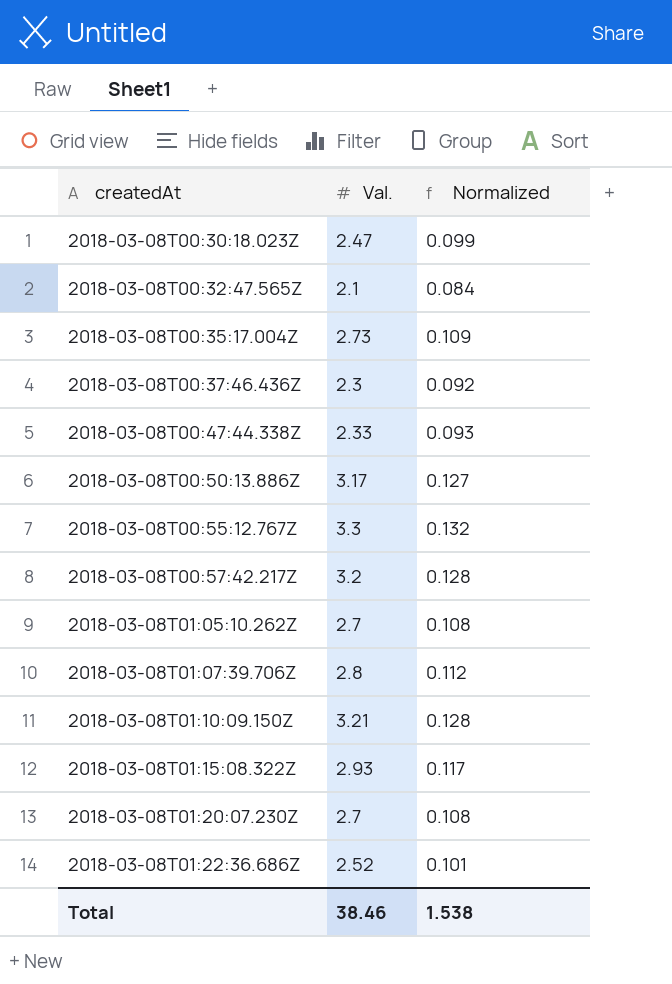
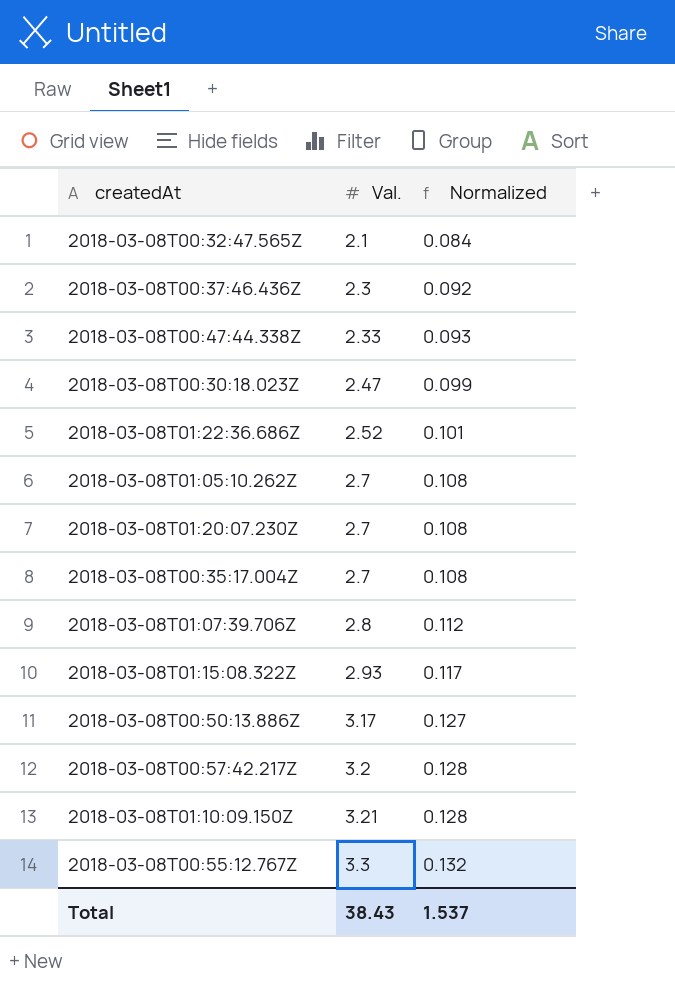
row order: createdAt ascending -> Val. ascending
2018-03-08T00:35:17.004Z | Val.: 2.73 -> 2.7
2018-03-08T00:35:17.004Z | Normalized: 0.109 -> 0.108
Total | Val.: 38.46 -> 38.43
Total | Normalized: 1.538 -> 1.537

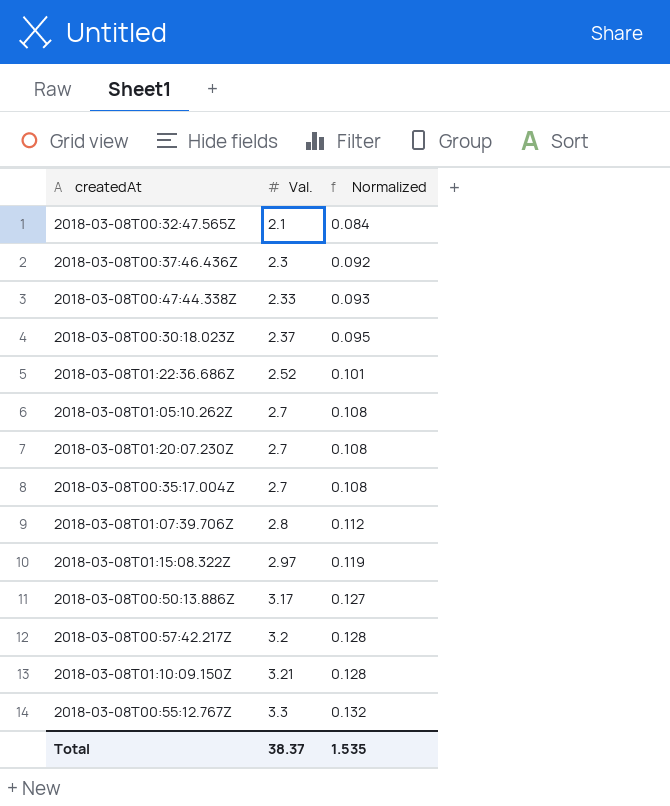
2018-03-08T00:30:18.023Z | Val.: 2.47 -> 2.37
2018-03-08T00:30:18.023Z | Normalized: 0.099 -> 0.095
2018-03-08T01:15:08.322Z | Val.: 2.93 -> 2.97
2018-03-08T01:15:08.322Z | Normalized: 0.117 -> 0.119
Total | Val.: 38.43 -> 38.37
Total | Normalized: 1.537 -> 1.535

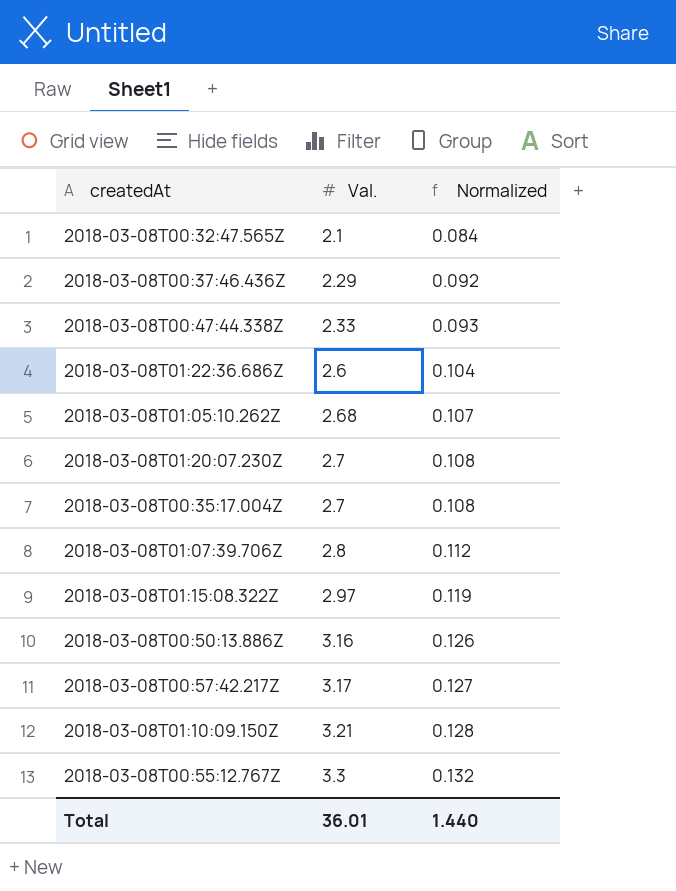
row 2018-03-08T00:30:18.023Z: 2.37 | 0.095 -> none
2018-03-08T00:37:46.436Z | Val.: 2.3 -> 2.29
2018-03-08T01:22:36.686Z | Val.: 2.52 -> 2.6
2018-03-08T01:22:36.686Z | Normalized: 0.101 -> 0.104
2018-03-08T01:05:10.262Z | Val.: 2.7 -> 2.68
2018-03-08T01:05:10.262Z | Normalized: 0.108 -> 0.107
2018-03-08T00:50:13.886Z | Val.: 3.17 -> 3.16
2018-03-08T00:50:13.886Z | Normalized: 0.127 -> 0.126
2018-03-08T00:57:42.217Z | Val.: 3.2 -> 3.17
2018-03-08T00:57:42.217Z | Normalized: 0.128 -> 0.127
Total | Val.: 38.37 -> 36.01
Total | Normalized: 1.535 -> 1.440

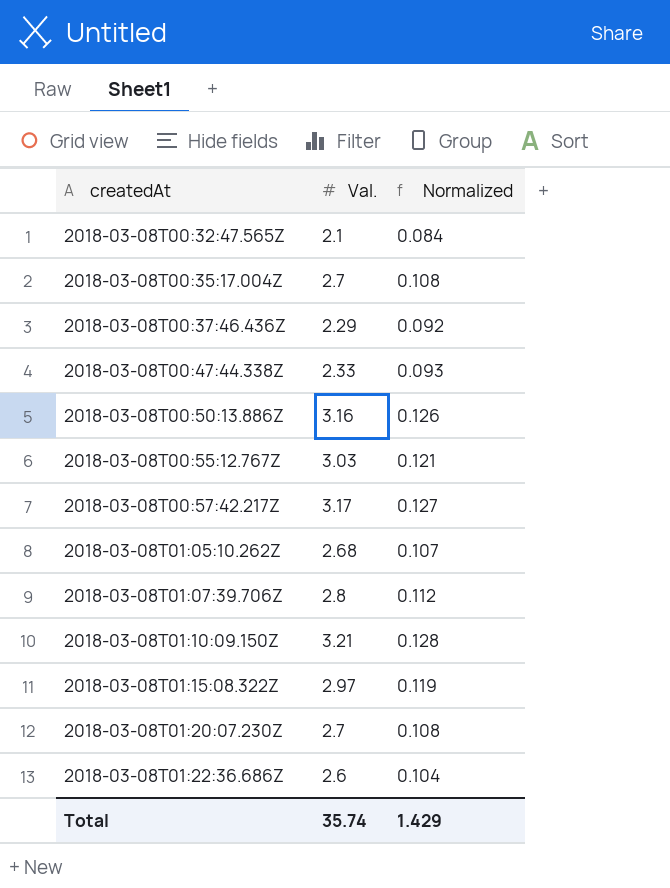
row order: Val. ascending -> createdAt ascending
2018-03-08T00:55:12.767Z | Val.: 3.3 -> 3.03
2018-03-08T00:55:12.767Z | Normalized: 0.132 -> 0.121
Total | Val.: 36.01 -> 35.74
Total | Normalized: 1.440 -> 1.429

